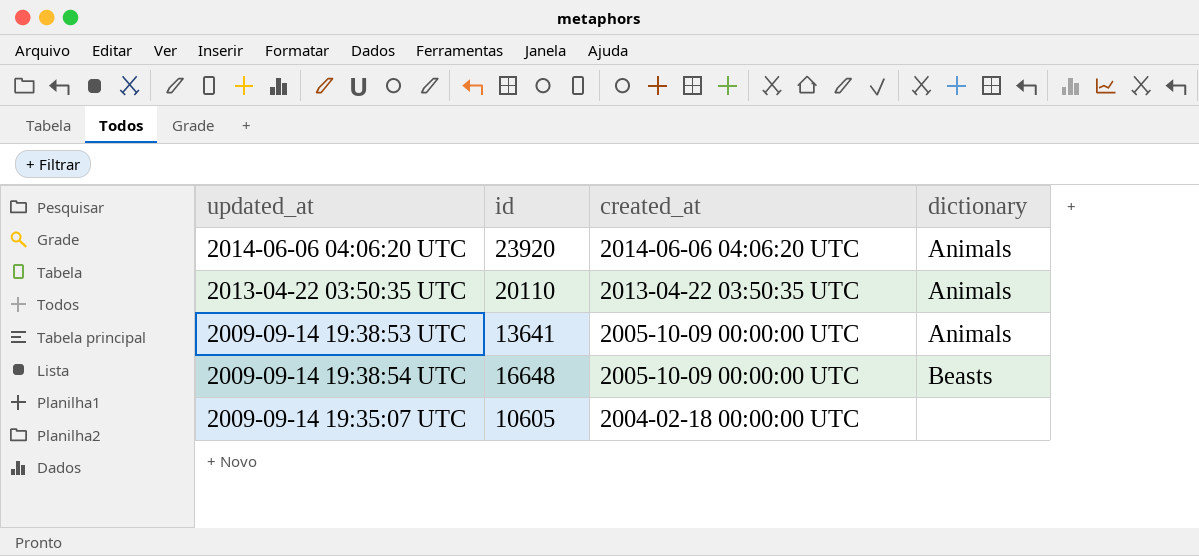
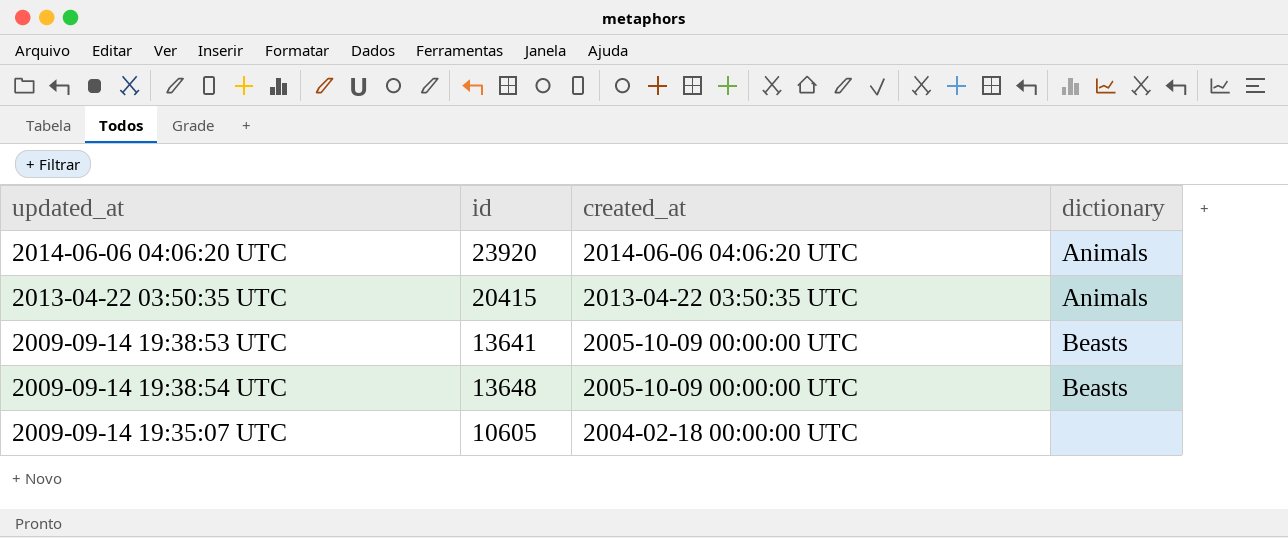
2013-04-22 03:50:35 UTC | id: 20110 -> 20415
2009-09-14 19:38:53 UTC | dictionary: Animals -> Beasts
2009-09-14 19:38:54 UTC | id: 16648 -> 13648

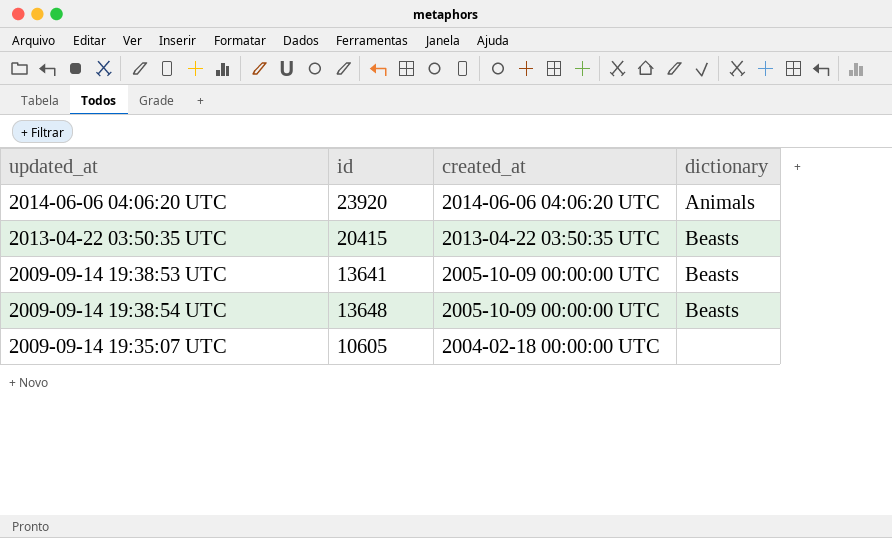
2013-04-22 03:50:35 UTC | dictionary: Animals -> Beasts

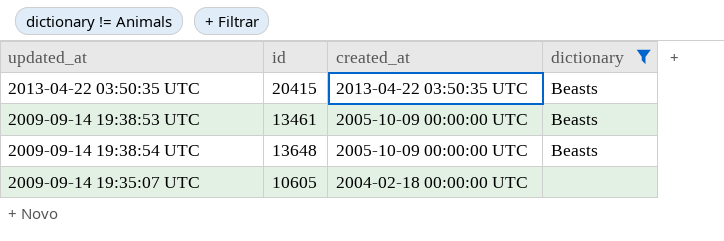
filter: none -> dictionary != Animals
2009-09-14 19:38:53 UTC | id: 13641 -> 13461

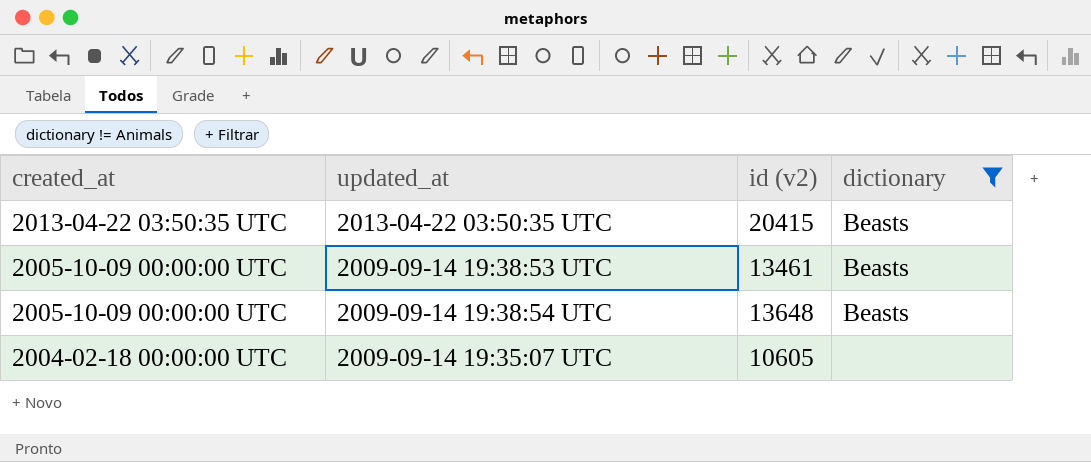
column created_at | position: 3 -> 1
column name: id -> id (v2)

